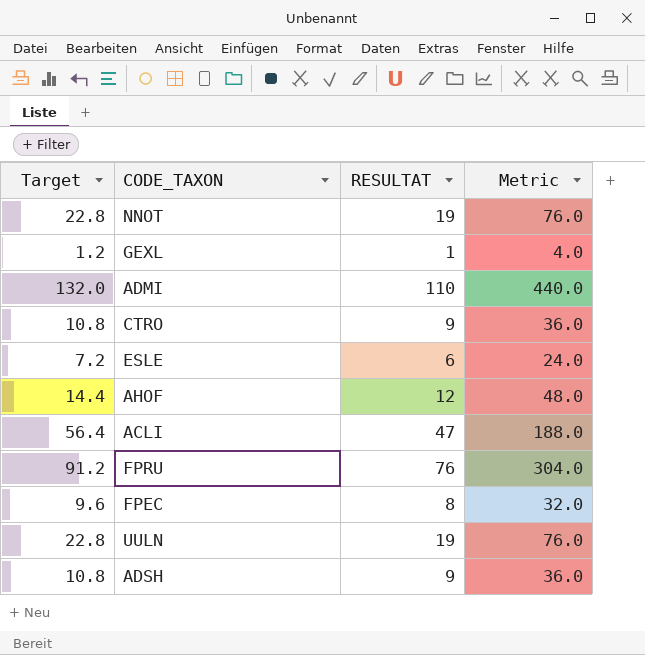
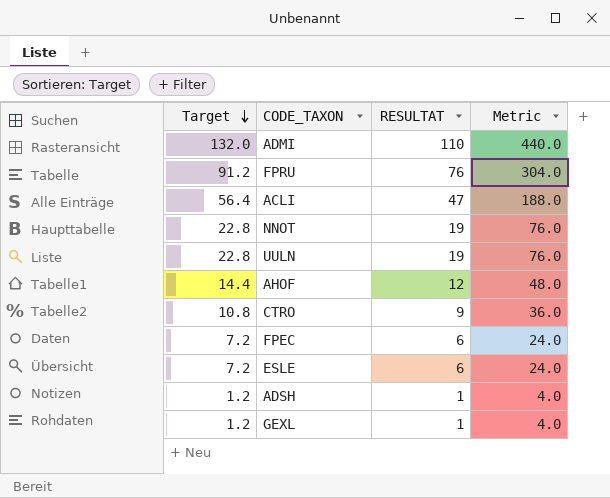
row order: none -> Target descending
FPEC | Target: 9.6 -> 7.2
FPEC | RESULTAT: 8 -> 6
FPEC | Metric: 32.0 -> 24.0
ADSH | Target: 10.8 -> 1.2
ADSH | RESULTAT: 9 -> 1
ADSH | Metric: 36.0 -> 4.0

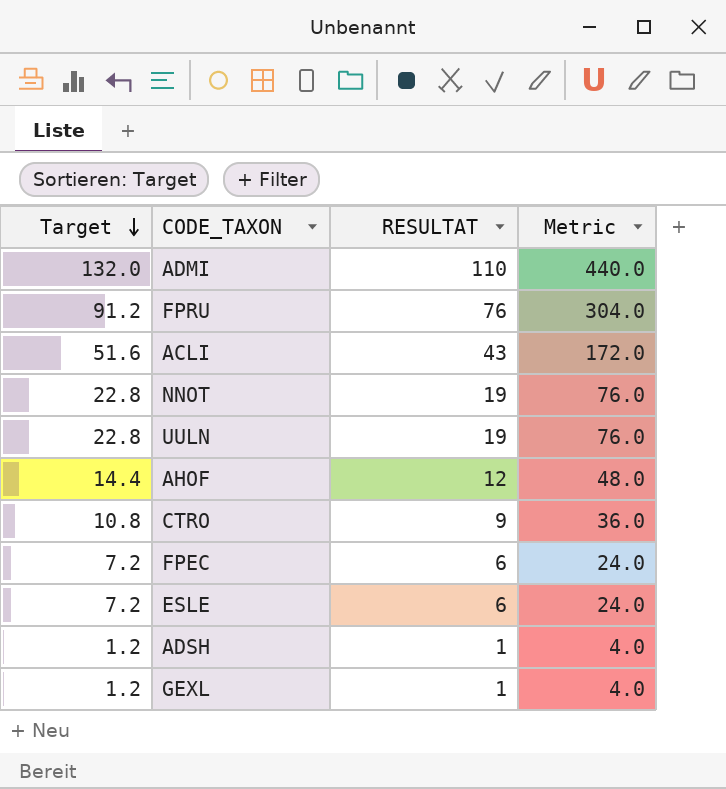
ACLI | Target: 56.4 -> 51.6
ACLI | RESULTAT: 47 -> 43
ACLI | Metric: 188.0 -> 172.0

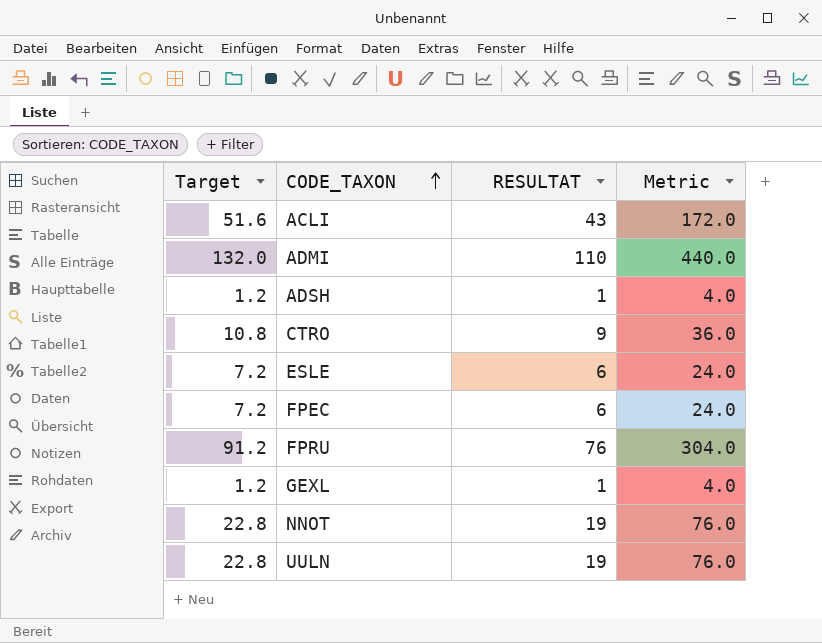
row order: Target descending -> CODE_TAXON ascending
row AHOF: 14.4 | 12 | 48.0 -> none

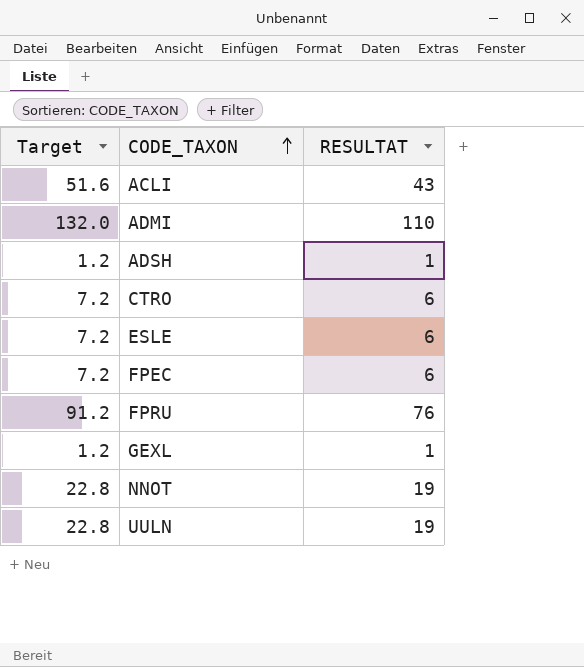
column Metric | formula: [RESULTAT] * 4 -> none
CTRO | Target: 10.8 -> 7.2
CTRO | RESULTAT: 9 -> 6

